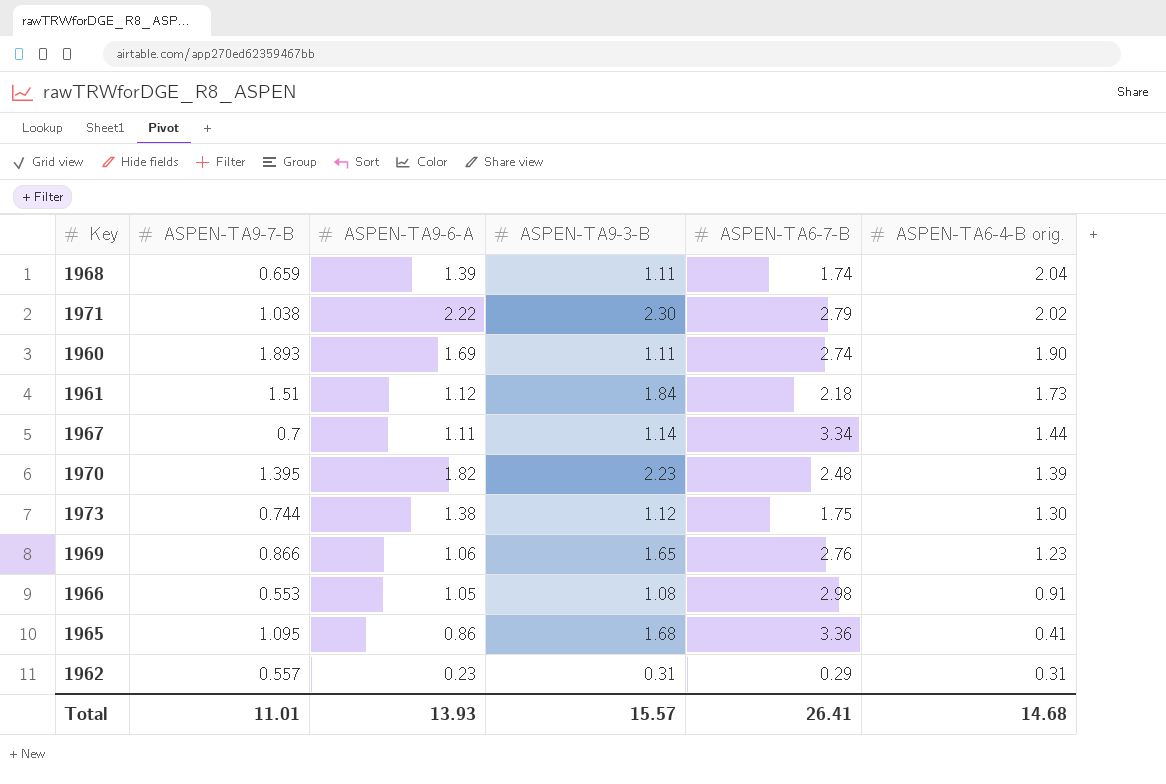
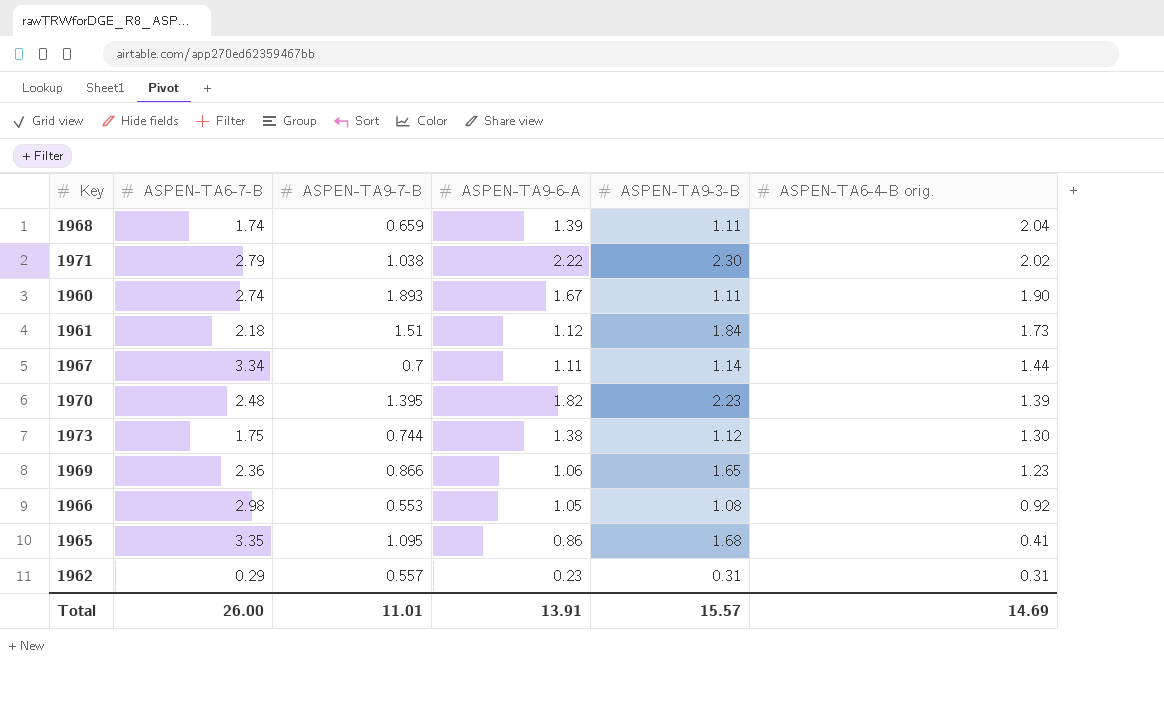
column ASPEN-TA6-7-B | position: 5 -> 2
1960 | ASPEN-TA9-6-A: 1.69 -> 1.67
1969 | ASPEN-TA6-7-B: 2.76 -> 2.36
1966 | ASPEN-TA6-4-B orig.: 0.91 -> 0.92
1965 | ASPEN-TA6-7-B: 3.36 -> 3.35
Total | ASPEN-TA6-7-B: 26.41 -> 26.00
Total | ASPEN-TA9-6-A: 13.93 -> 13.91
Total | ASPEN-TA6-4-B orig.: 14.68 -> 14.69

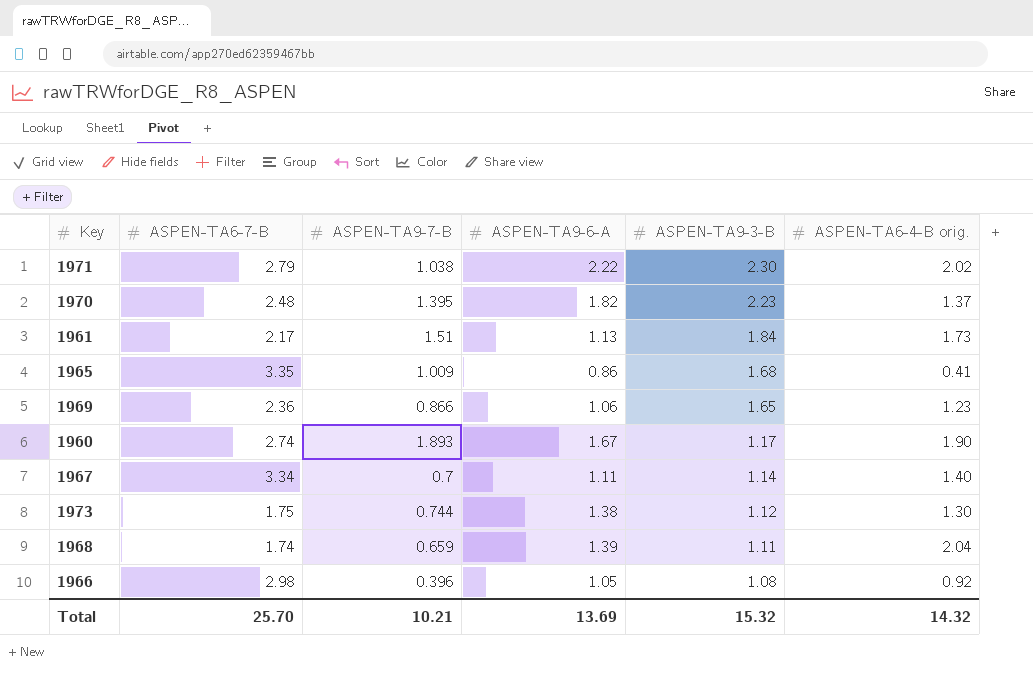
row order: ASPEN-TA6-4-B orig. descending -> ASPEN-TA9-3-B descending
row 1962: 0.29 | 0.557 | 0.23 | 0.31 | 0.31 -> none
1970 | ASPEN-TA6-4-B orig.: 1.39 -> 1.37
1961 | ASPEN-TA6-7-B: 2.18 -> 2.17
1961 | ASPEN-TA9-6-A: 1.12 -> 1.13
1965 | ASPEN-TA9-7-B: 1.095 -> 1.009
1960 | ASPEN-TA9-3-B: 1.11 -> 1.17
1967 | ASPEN-TA6-4-B orig.: 1.44 -> 1.40
1966 | ASPEN-TA9-7-B: 0.553 -> 0.396
Total | ASPEN-TA6-7-B: 26.00 -> 25.70
Total | ASPEN-TA9-7-B: 11.01 -> 10.21
Total | ASPEN-TA9-6-A: 13.91 -> 13.69
Total | ASPEN-TA9-3-B: 15.57 -> 15.32
Total | ASPEN-TA6-4-B orig.: 14.69 -> 14.32

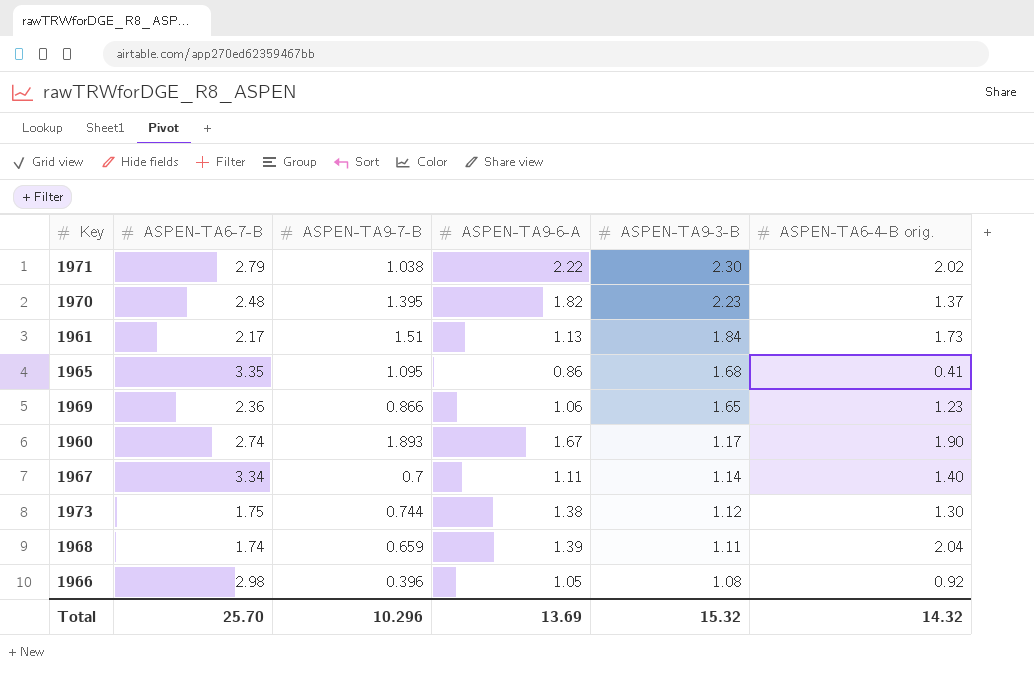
1965 | ASPEN-TA9-7-B: 1.009 -> 1.095
Total | ASPEN-TA9-7-B: 10.21 -> 10.296

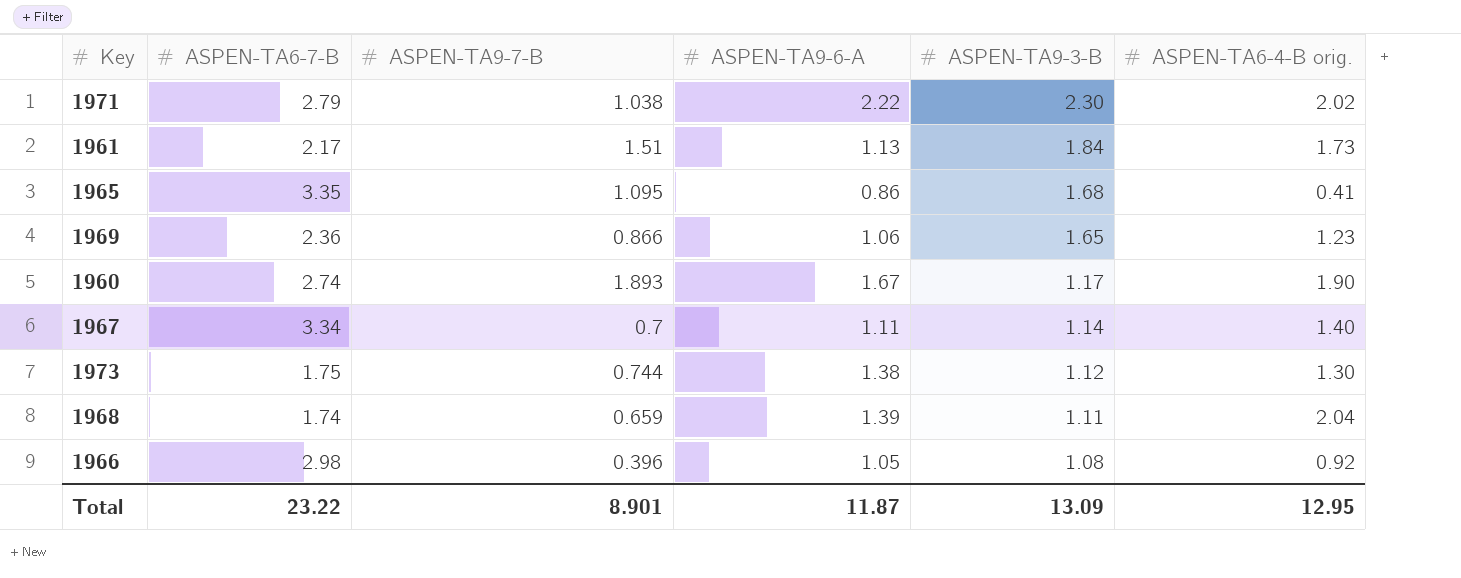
row 1970: 2.48 | 1.395 | 1.82 | 2.23 | 1.37 -> none
Total | ASPEN-TA6-7-B: 25.70 -> 23.22
Total | ASPEN-TA9-7-B: 10.296 -> 8.901
Total | ASPEN-TA9-6-A: 13.69 -> 11.87
Total | ASPEN-TA9-3-B: 15.32 -> 13.09
Total | ASPEN-TA6-4-B orig.: 14.32 -> 12.95

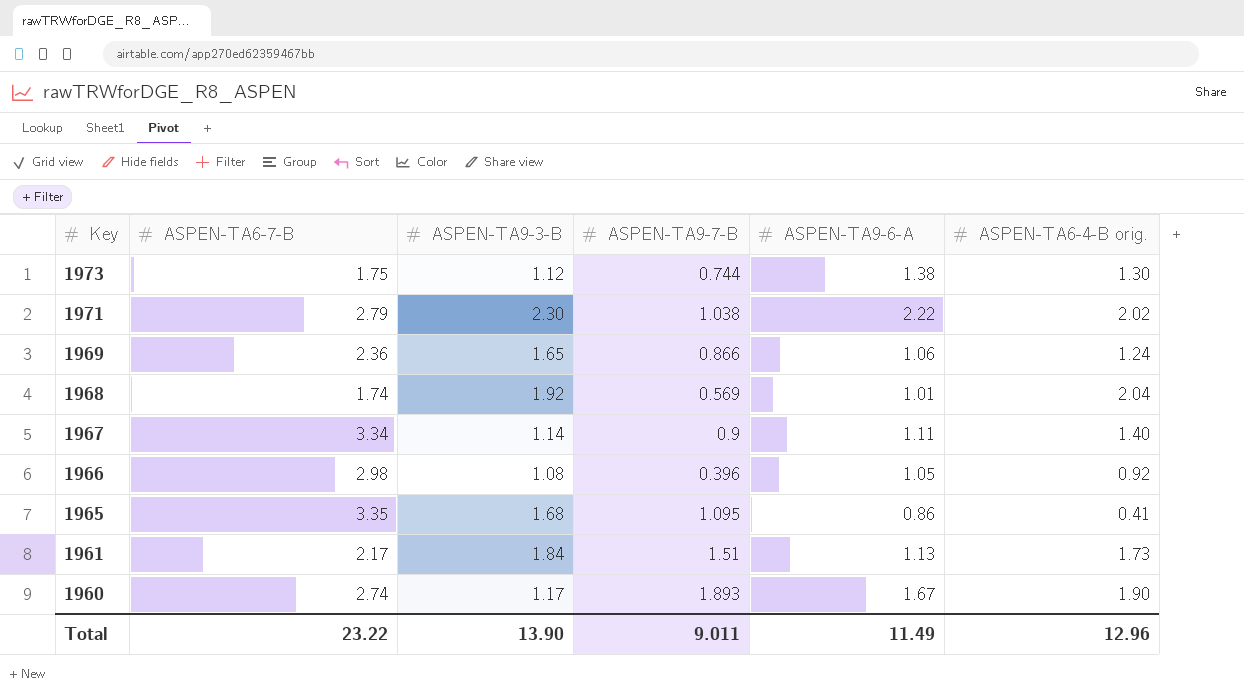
row order: ASPEN-TA9-3-B descending -> Key descending
column ASPEN-TA9-3-B | position: 5 -> 3
1969 | ASPEN-TA6-4-B orig.: 1.23 -> 1.24
1968 | ASPEN-TA9-3-B: 1.11 -> 1.92
1968 | ASPEN-TA9-7-B: 0.659 -> 0.569
1968 | ASPEN-TA9-6-A: 1.39 -> 1.01
1967 | ASPEN-TA9-7-B: 0.7 -> 0.9
Total | ASPEN-TA9-3-B: 13.09 -> 13.90
Total | ASPEN-TA9-7-B: 8.901 -> 9.011
Total | ASPEN-TA9-6-A: 11.87 -> 11.49
Total | ASPEN-TA6-4-B orig.: 12.95 -> 12.96

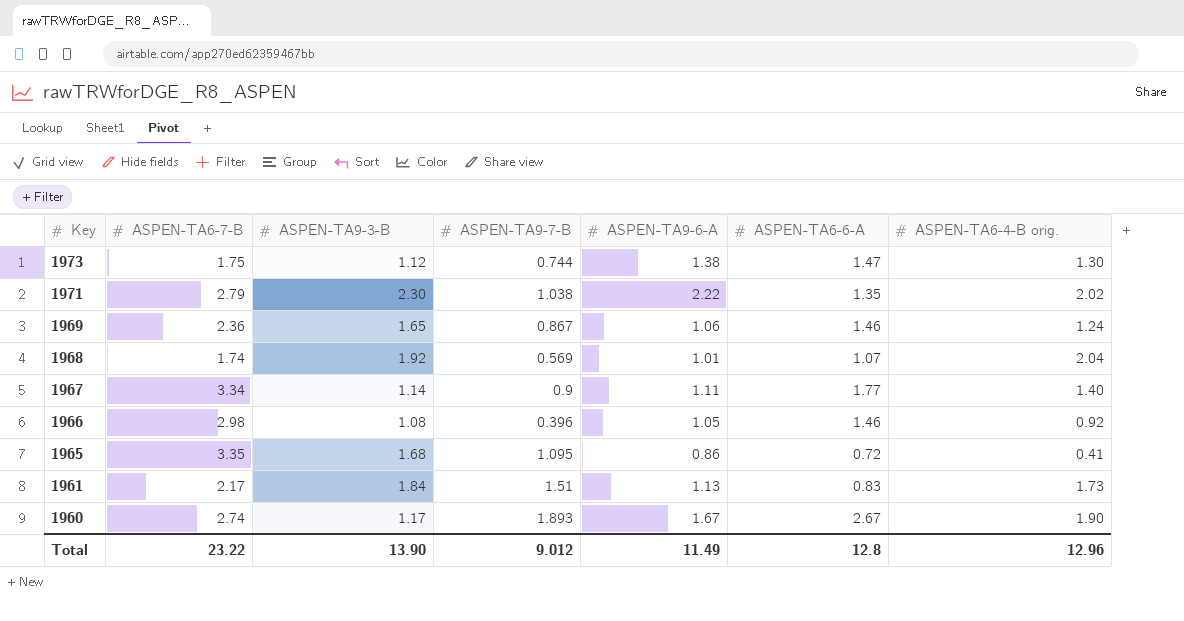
column ASPEN-TA6-6-A | position: none -> 6
1969 | ASPEN-TA9-7-B: 0.866 -> 0.867
Total | ASPEN-TA9-7-B: 9.011 -> 9.012

